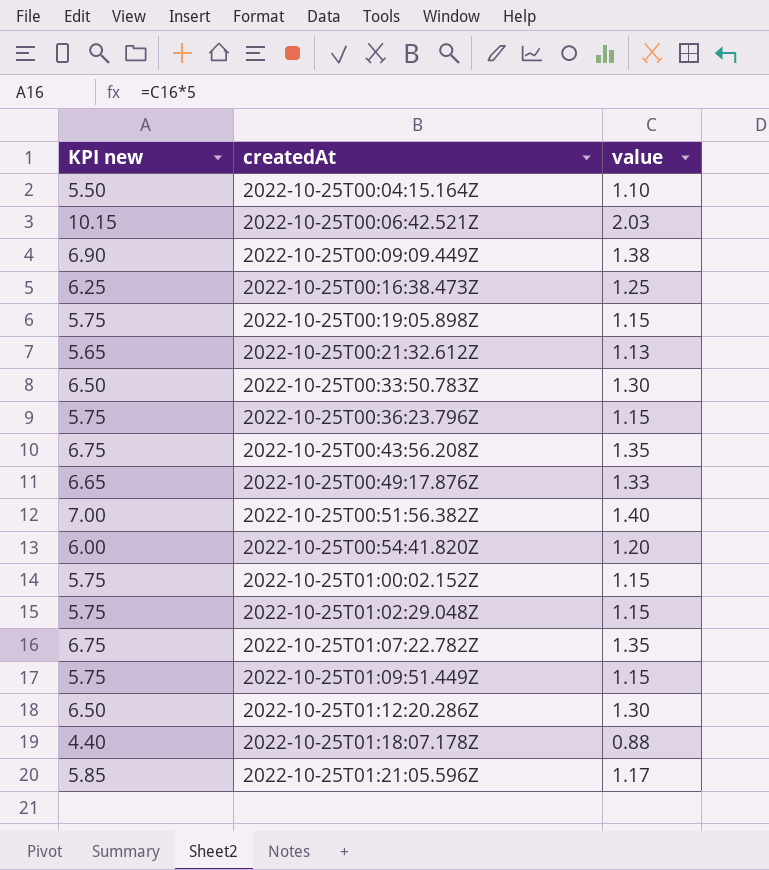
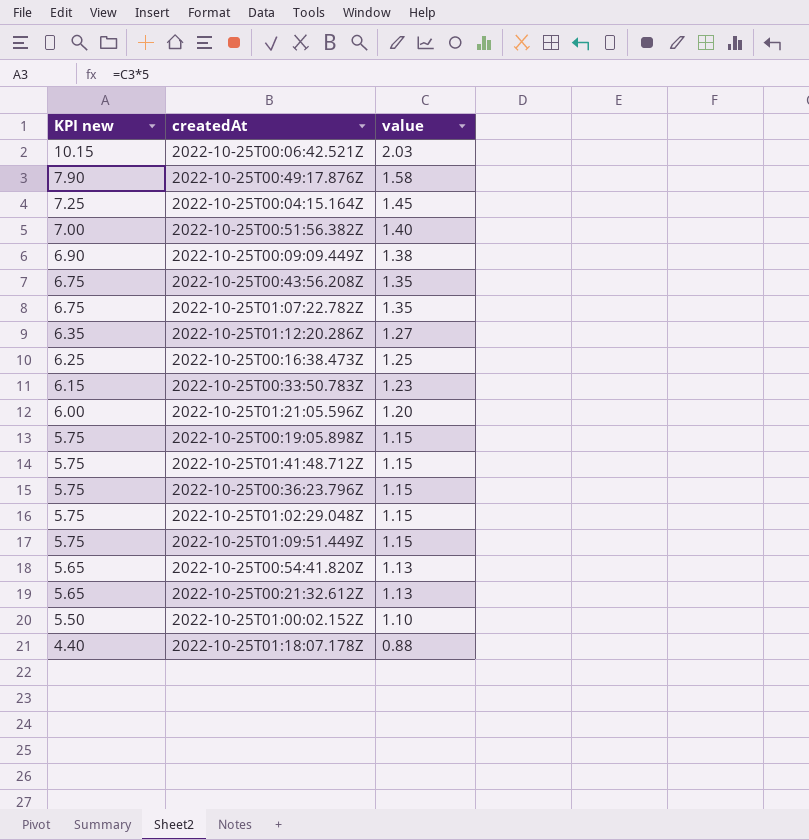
row order: createdAt ascending -> KPI new descending
2022-10-25T00:49:17.876Z | KPI new: 6.65 -> 7.90
2022-10-25T00:49:17.876Z | value: 1.33 -> 1.58
2022-10-25T00:04:15.164Z | KPI new: 5.50 -> 7.25
2022-10-25T00:04:15.164Z | value: 1.10 -> 1.45
2022-10-25T01:12:20.286Z | KPI new: 6.50 -> 6.35
2022-10-25T01:12:20.286Z | value: 1.30 -> 1.27
2022-10-25T00:33:50.783Z | KPI new: 6.50 -> 6.15
2022-10-25T00:33:50.783Z | value: 1.30 -> 1.23
2022-10-25T01:21:05.596Z | KPI new: 5.85 -> 6.00
2022-10-25T01:21:05.596Z | value: 1.17 -> 1.20
row 2022-10-25T01:41:48.712Z: none -> 5.75 | 1.15
2022-10-25T00:54:41.820Z | KPI new: 6.00 -> 5.65
2022-10-25T00:54:41.820Z | value: 1.20 -> 1.13
2022-10-25T01:00:02.152Z | KPI new: 5.75 -> 5.50
2022-10-25T01:00:02.152Z | value: 1.15 -> 1.10

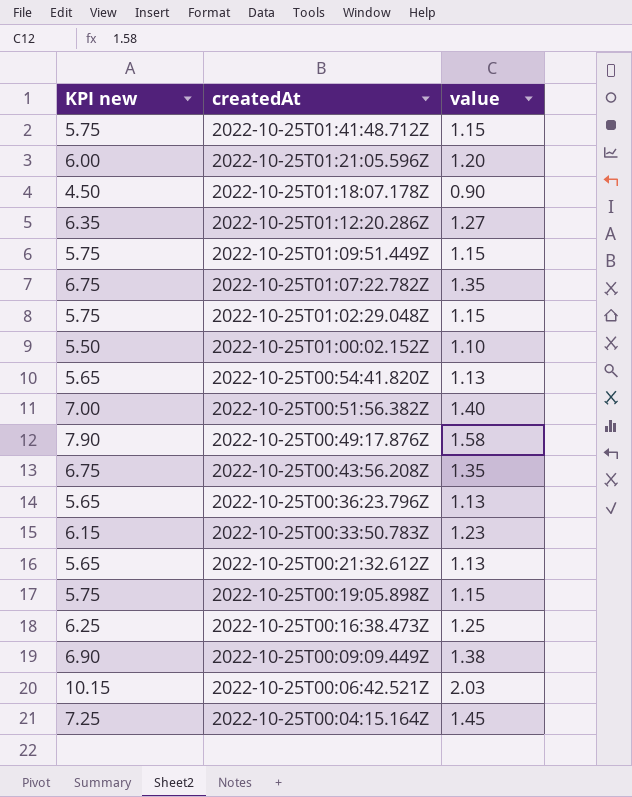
row order: KPI new descending -> createdAt descending
2022-10-25T01:18:07.178Z | KPI new: 4.40 -> 4.50
2022-10-25T01:18:07.178Z | value: 0.88 -> 0.90
2022-10-25T00:36:23.796Z | KPI new: 5.75 -> 5.65
2022-10-25T00:36:23.796Z | value: 1.15 -> 1.13

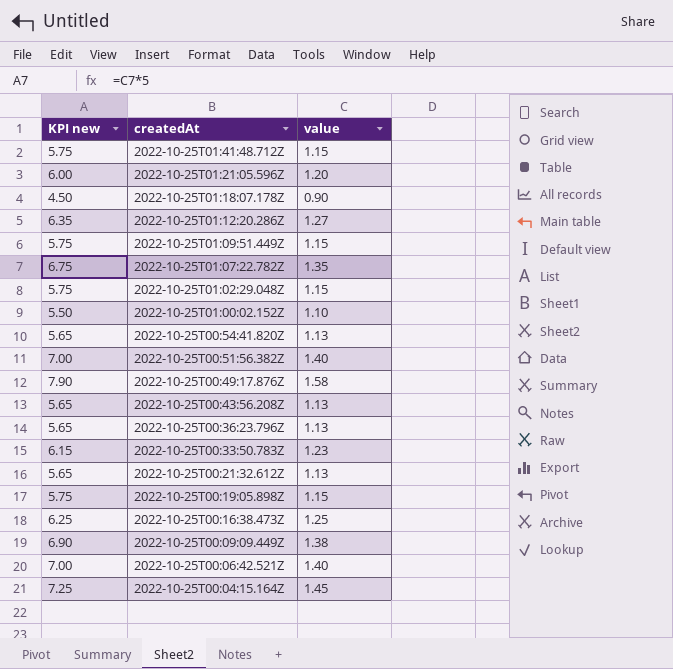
2022-10-25T00:43:56.208Z | KPI new: 6.75 -> 5.65
2022-10-25T00:43:56.208Z | value: 1.35 -> 1.13
2022-10-25T00:06:42.521Z | KPI new: 10.15 -> 7.00
2022-10-25T00:06:42.521Z | value: 2.03 -> 1.40

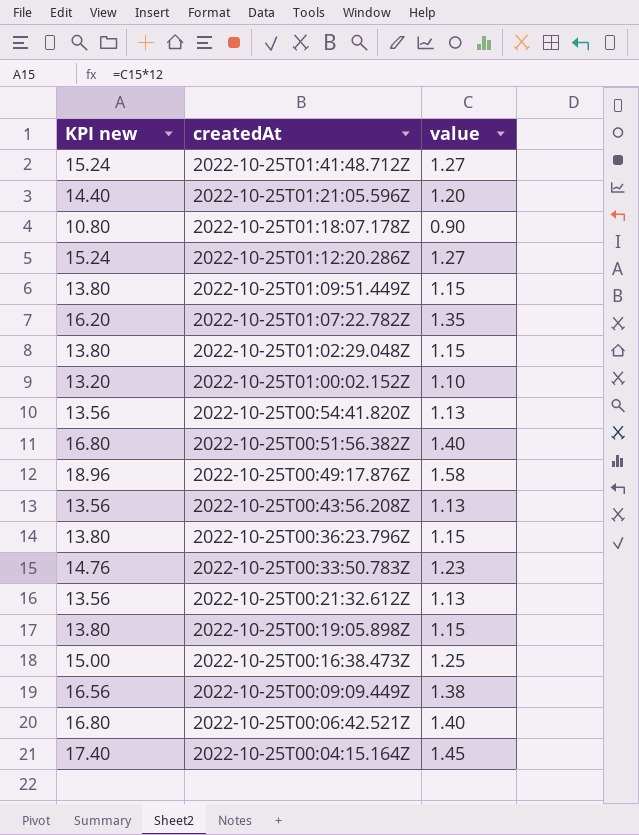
column KPI new | formula: [value] * 5 -> [value] * 12
2022-10-25T01:41:48.712Z | value: 1.15 -> 1.27
2022-10-25T00:36:23.796Z | value: 1.13 -> 1.15

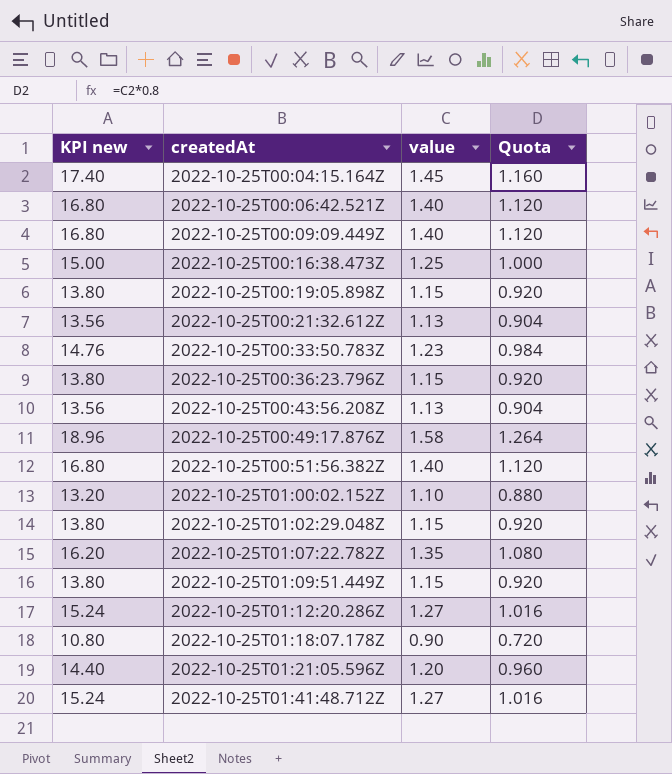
row order: createdAt descending -> createdAt ascending
column Quota | formula: none -> [value] * 0.8
row 2022-10-25T00:54:41.820Z: 13.56 | 1.13 -> none
2022-10-25T00:09:09.449Z | KPI new: 16.56 -> 16.80
2022-10-25T00:09:09.449Z | value: 1.38 -> 1.40

